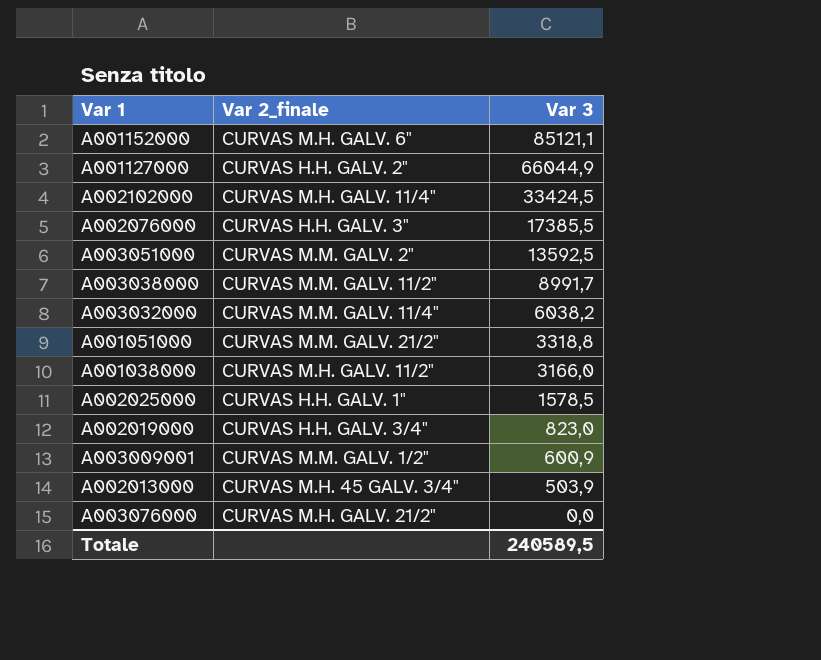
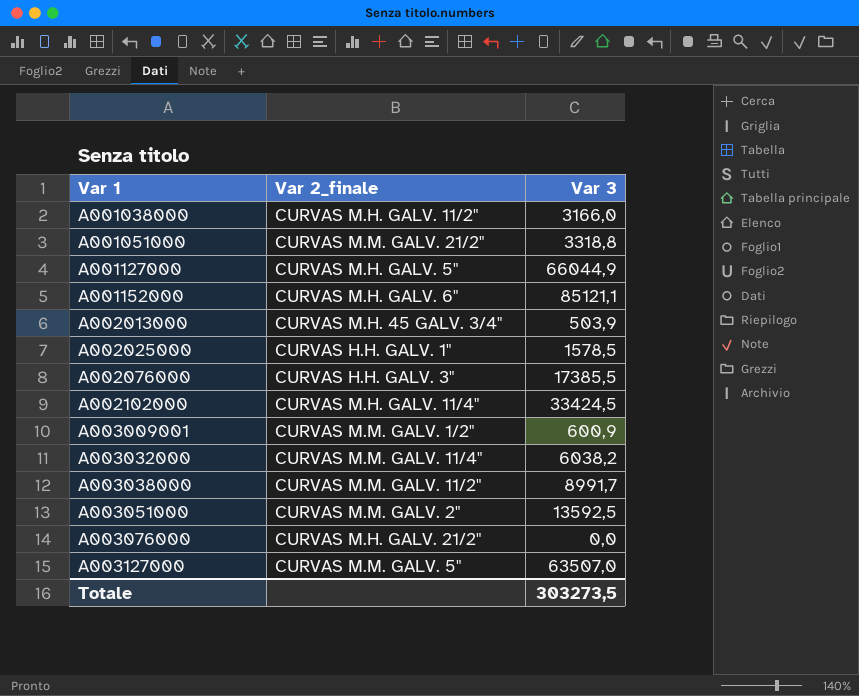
row order: Var 3 descending -> Var 1 ascending
row A002019000: CURVAS H.H. GALV. 3/4" | 823,0 -> none
A001127000 | Var 2_finale: CURVAS H.H. GALV. 2" -> CURVAS M.H. GALV. 5"
row A003127000: none -> CURVAS M.M. GALV. 5" | 63507,0
Totale | Var 3: 240589,5 -> 303273,5

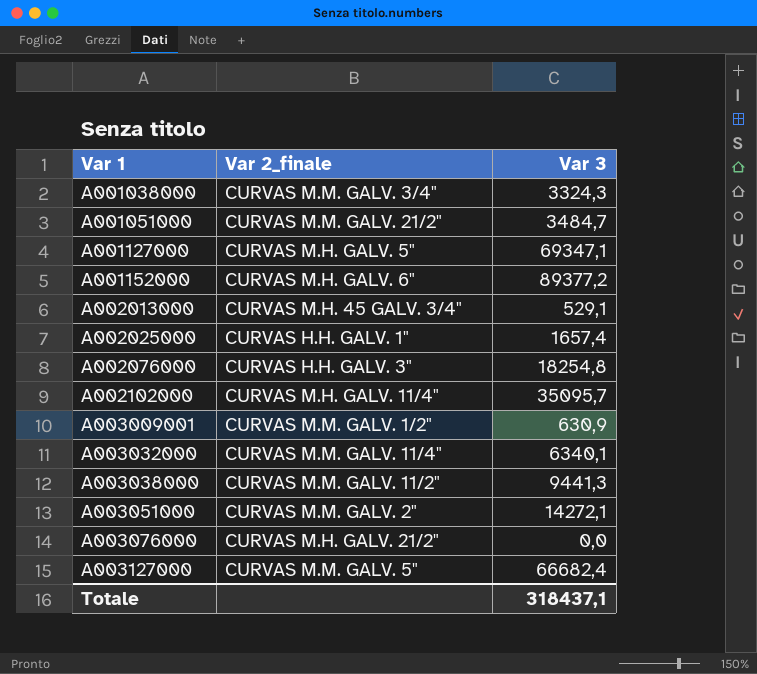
A001038000 | Var 2_finale: CURVAS M.H. GALV. 11/2" -> CURVAS M.M. GALV. 3/4"
A001038000 | Var 3: 3166,0 -> 3324,3
A001051000 | Var 3: 3318,8 -> 3484,7
A001127000 | Var 3: 66044,9 -> 69347,1
A001152000 | Var 3: 85121,1 -> 89377,2
A002013000 | Var 3: 503,9 -> 529,1
A002025000 | Var 3: 1578,5 -> 1657,4
A002076000 | Var 3: 17385,5 -> 18254,8
A002102000 | Var 3: 33424,5 -> 35095,7
A003009001 | Var 3: 600,9 -> 630,9
A003032000 | Var 3: 6038,2 -> 6340,1
A003038000 | Var 3: 8991,7 -> 9441,3
A003051000 | Var 3: 13592,5 -> 14272,1
A003127000 | Var 3: 63507,0 -> 66682,4
Totale | Var 3: 303273,5 -> 318437,1

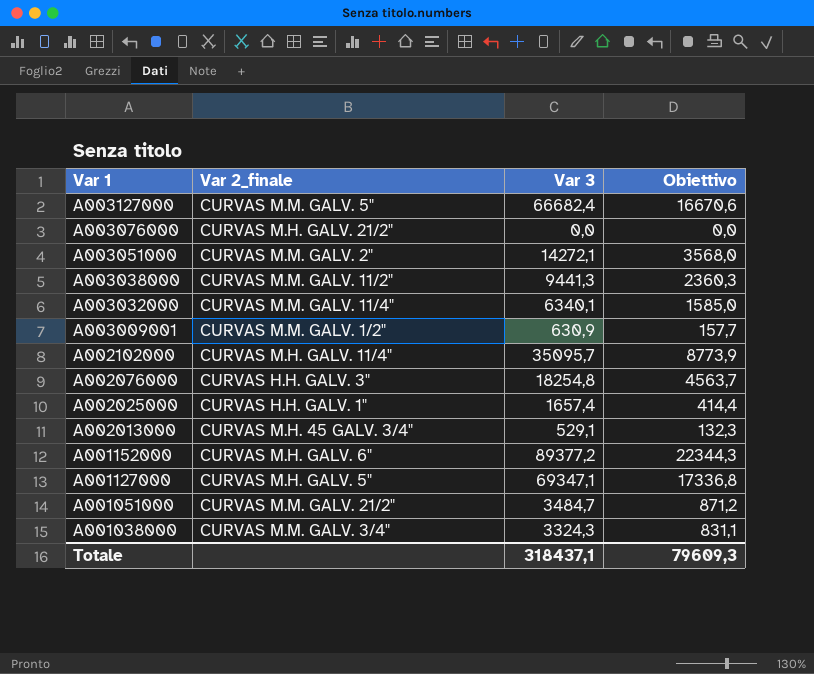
row order: Var 1 ascending -> Var 1 descending
column Obiettivo | formula: none -> [Var 3] * 0,25

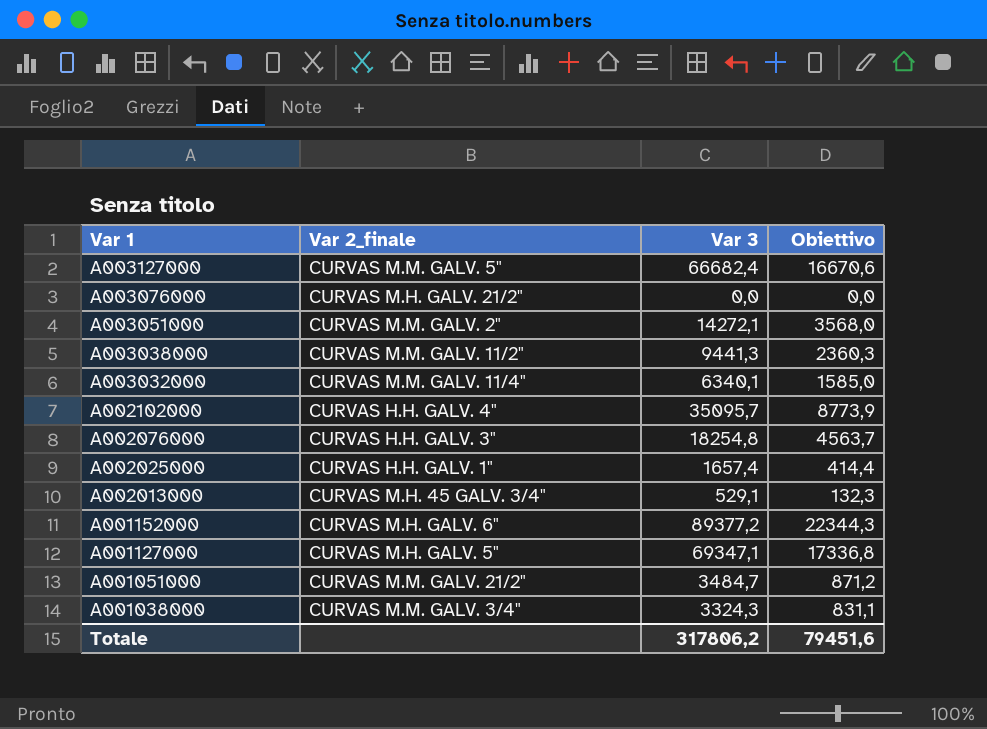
row A003009001: CURVAS M.M. GALV. 1/2" | 630,9 | 157,7 -> none
A002102000 | Var 2_finale: CURVAS M.H. GALV. 11/4" -> CURVAS H.H. GALV. 4"
Totale | Var 3: 318437,1 -> 317806,2
Totale | Obiettivo: 79609,3 -> 79451,6

